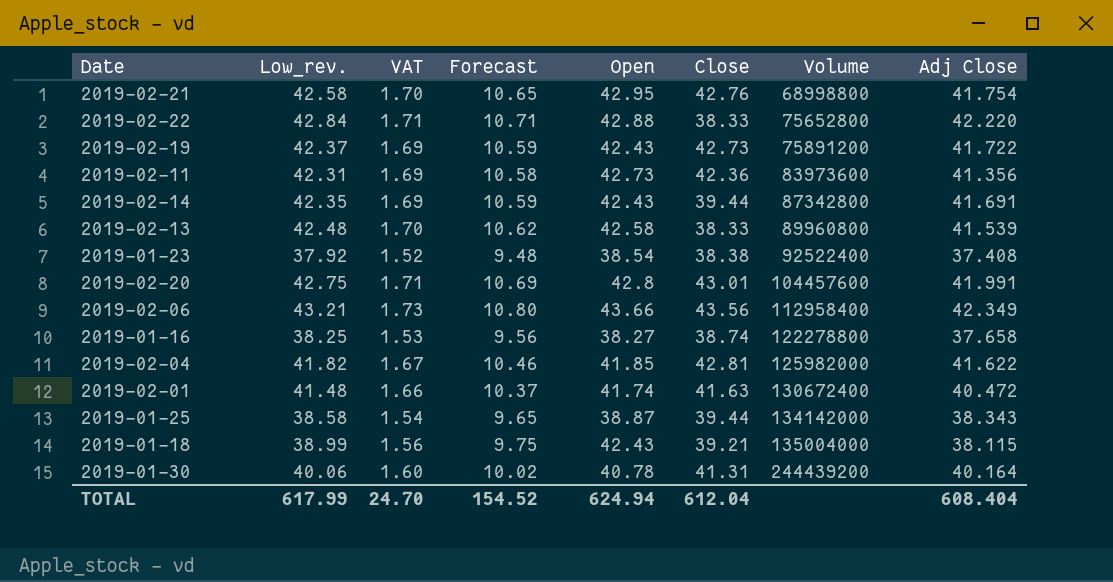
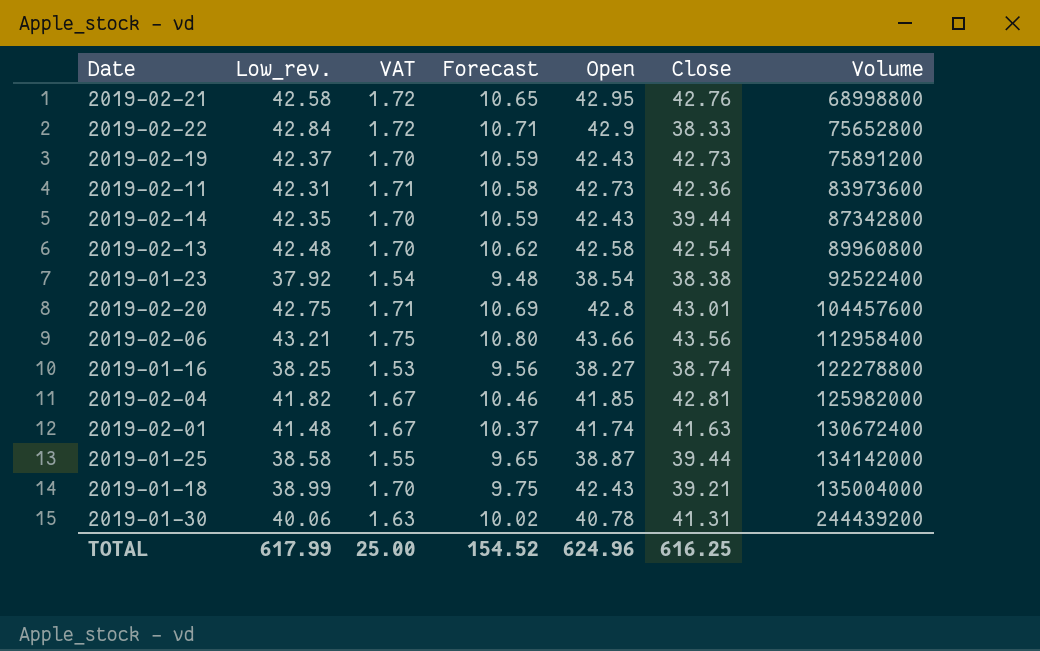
column Adj Close | position: 8 -> none
column VAT | formula: [Low_rev.] * 0.04 -> [Open] * 0.04
2019-02-22 | Open: 42.88 -> 42.9
2019-02-13 | Close: 38.33 -> 42.54
TOTAL | VAT: 24.70 -> 25.00
TOTAL | Open: 624.94 -> 624.96
TOTAL | Close: 612.04 -> 616.25

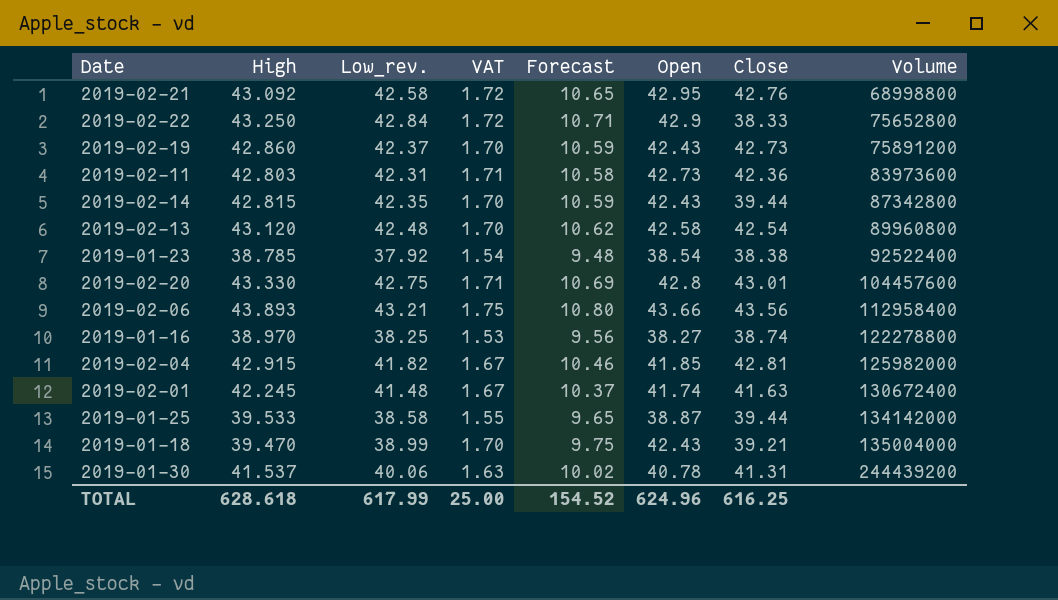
column High | position: none -> 2

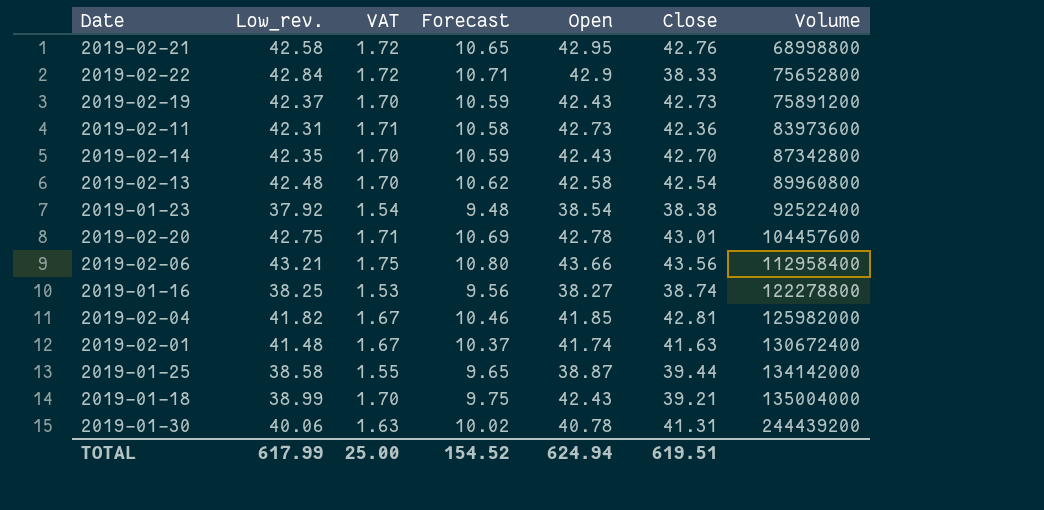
column High | position: 2 -> none
2019-02-14 | Close: 39.44 -> 42.70
2019-02-20 | Open: 42.8 -> 42.78
TOTAL | Open: 624.96 -> 624.94
TOTAL | Close: 616.25 -> 619.51

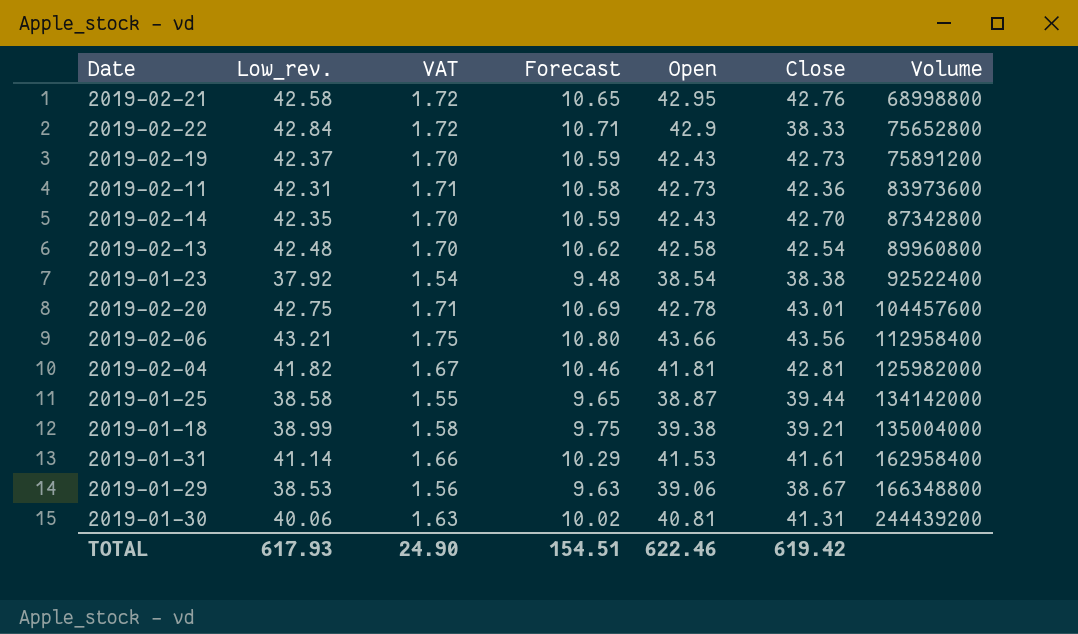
row 2019-01-16: 38.25 | 1.53 | 9.56 | 38.27 | 38.74 | 122278800 -> none
row 2019-02-01: 41.48 | 1.67 | 10.37 | 41.74 | 41.63 | 130672400 -> none
2019-02-04 | Open: 41.85 -> 41.81
2019-01-18 | VAT: 1.70 -> 1.58
2019-01-18 | Open: 42.43 -> 39.38
row 2019-01-31: none -> 41.14 | 1.66 | 10.29 | 41.53 | 41.61 | 162958400
row 2019-01-29: none -> 38.53 | 1.56 | 9.63 | 39.06 | 38.67 | 166348800
2019-01-30 | Open: 40.78 -> 40.81
TOTAL | Low_rev.: 617.99 -> 617.93
TOTAL | VAT: 25.00 -> 24.90
TOTAL | Forecast: 154.52 -> 154.51
TOTAL | Open: 624.94 -> 622.46
TOTAL | Close: 619.51 -> 619.42

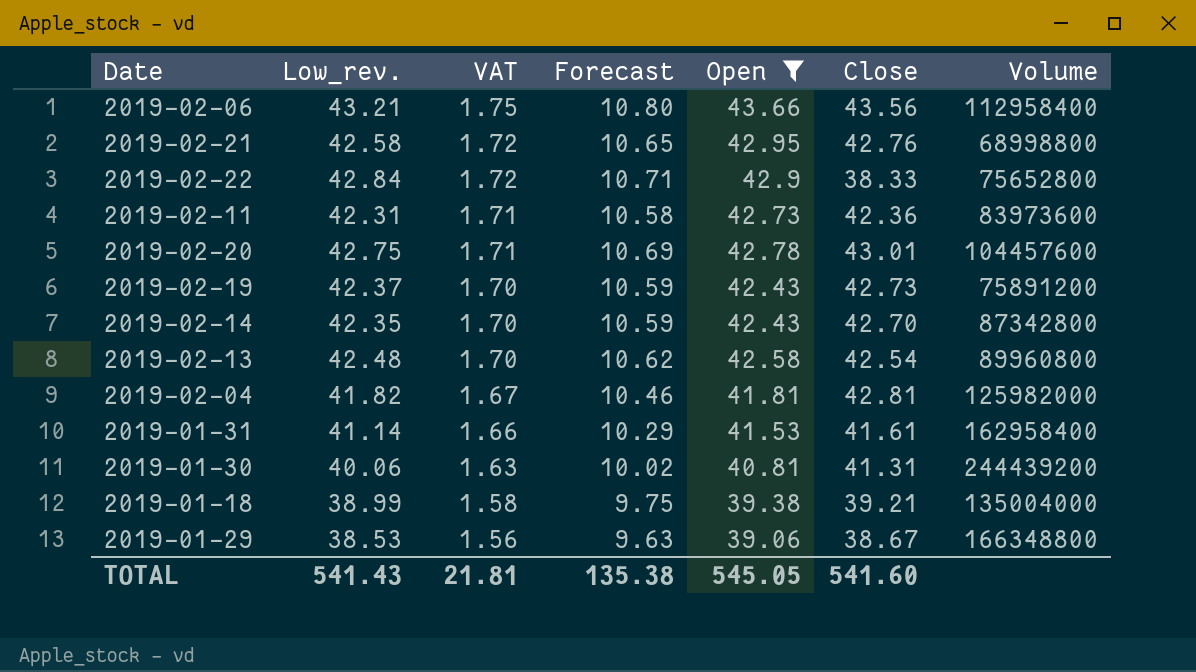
filter: none -> Open >= 39.06
row order: Volume ascending -> VAT descending
TOTAL | Low_rev.: 617.93 -> 541.43
TOTAL | VAT: 24.90 -> 21.81
TOTAL | Forecast: 154.51 -> 135.38
TOTAL | Open: 622.46 -> 545.05
TOTAL | Close: 619.42 -> 541.60

